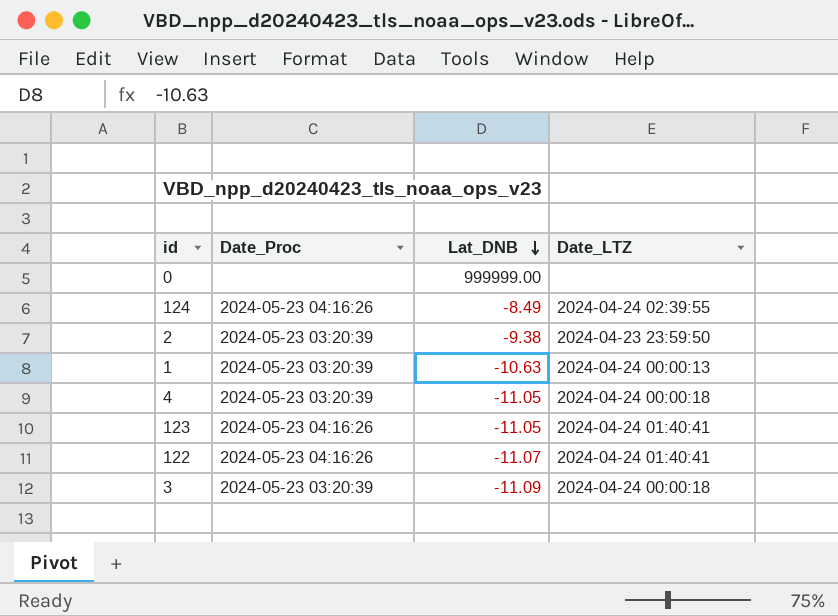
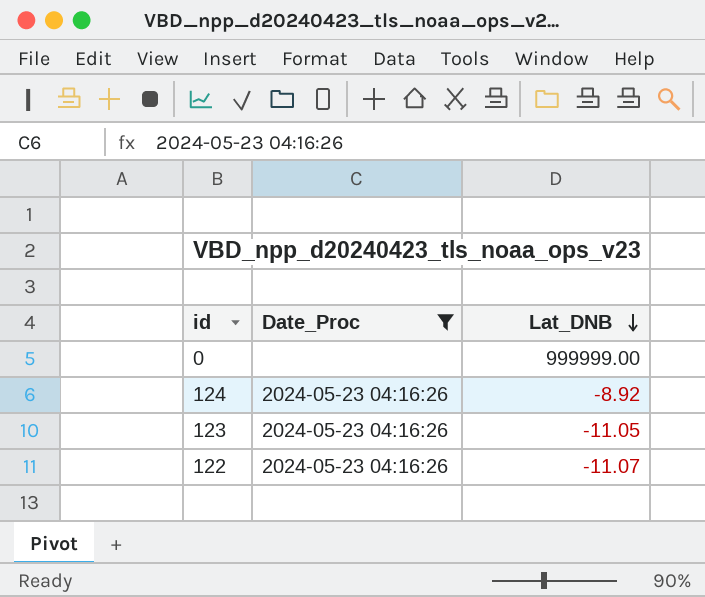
filter: none -> Date_Proc != 2024-05-23 03:20:39
column Date_LTZ | position: 4 -> none
124 | Lat_DNB: -8.49 -> -8.92

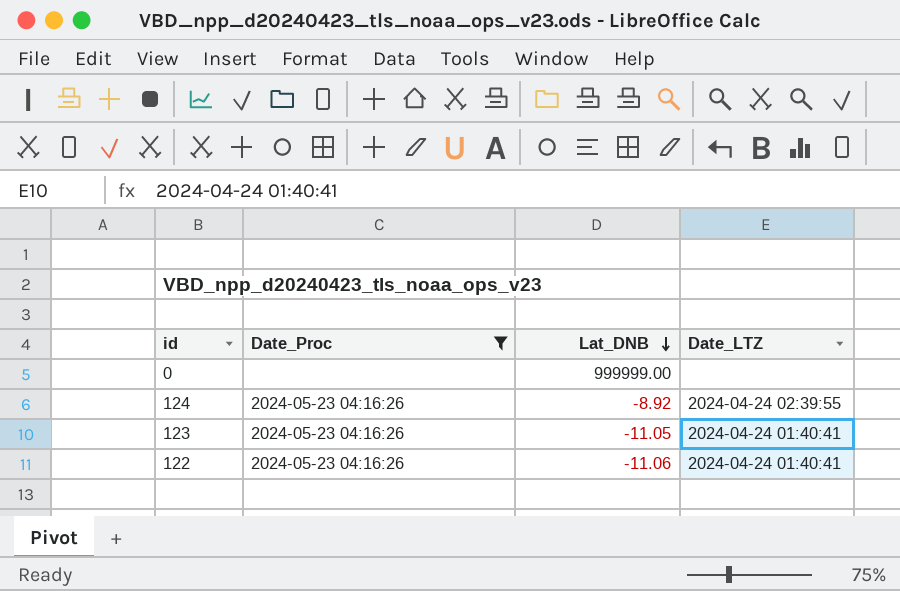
column Date_LTZ | position: none -> 4
122 | Lat_DNB: -11.07 -> -11.06

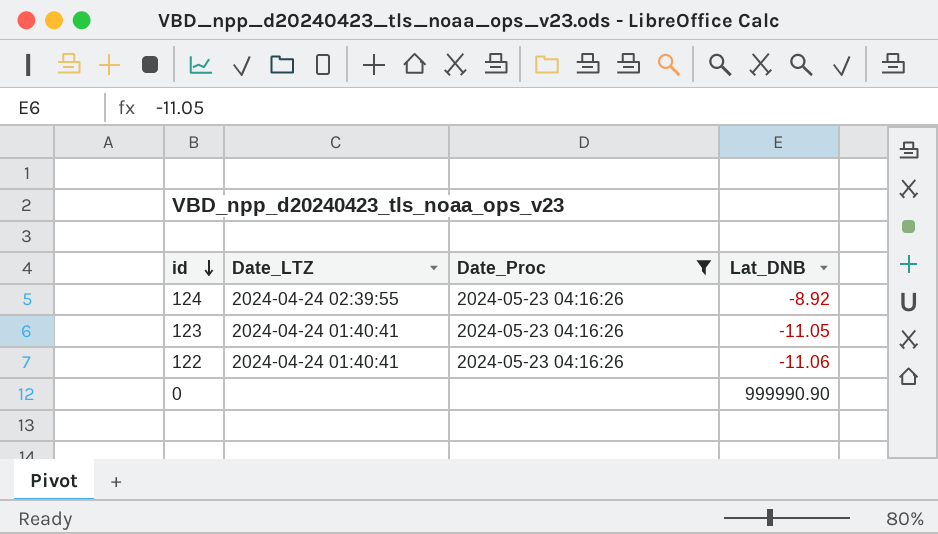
row order: Lat_DNB descending -> id descending
column Date_LTZ | position: 4 -> 2
0 | Lat_DNB: 999999.00 -> 999990.90

